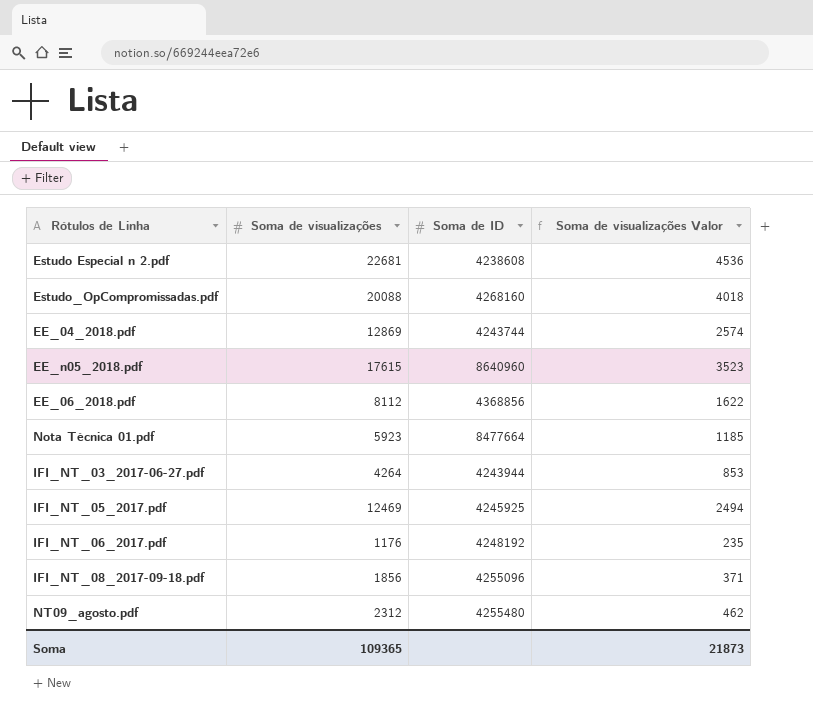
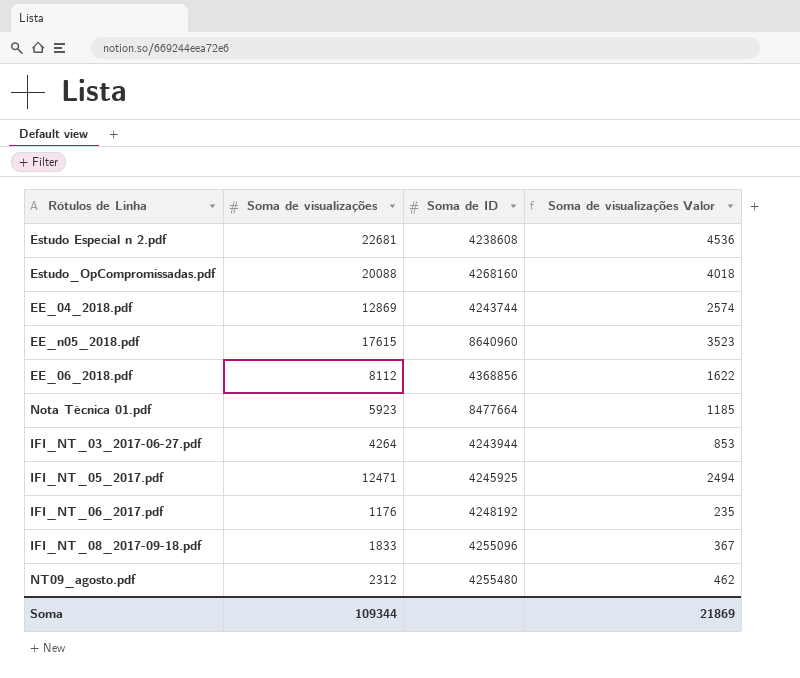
IFI_NT_05_2017.pdf | Soma de visualizações: 12469 -> 12471
IFI_NT_08_2017-09-18.pdf | Soma de visualizações: 1856 -> 1833
IFI_NT_08_2017-09-18.pdf | Soma de visualizações Valor: 371 -> 367
Soma | Soma de visualizações: 109365 -> 109344
Soma | Soma de visualizações Valor: 21873 -> 21869

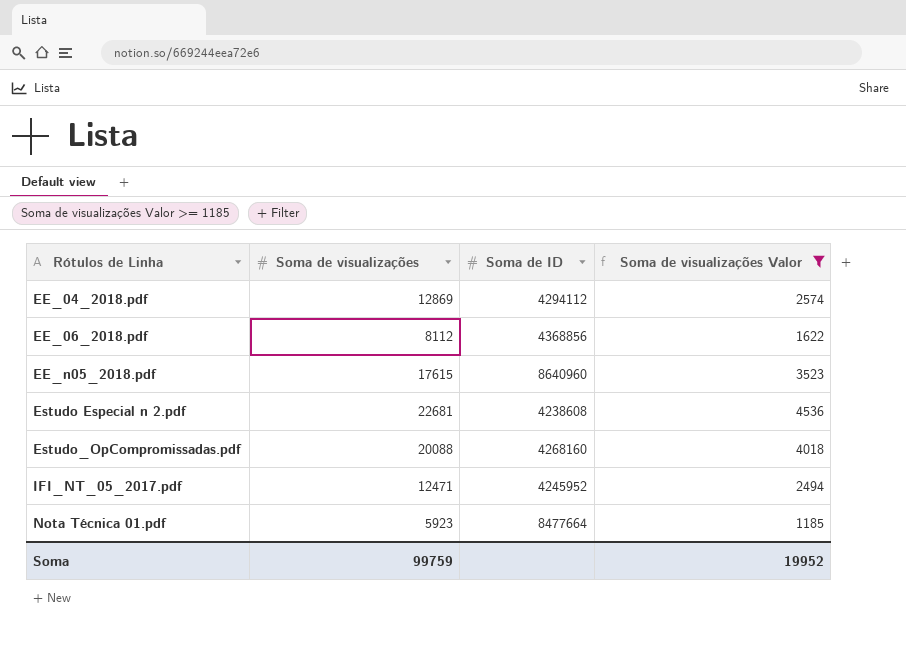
filter: none -> Soma de visualizações Valor >= 1185
row order: none -> Rótulos de Linha ascending
EE_04_2018.pdf | Soma de ID: 4243744 -> 4294112
IFI_NT_05_2017.pdf | Soma de ID: 4245925 -> 4245952
Soma | Soma de visualizações: 109344 -> 99759
Soma | Soma de visualizações Valor: 21869 -> 19952

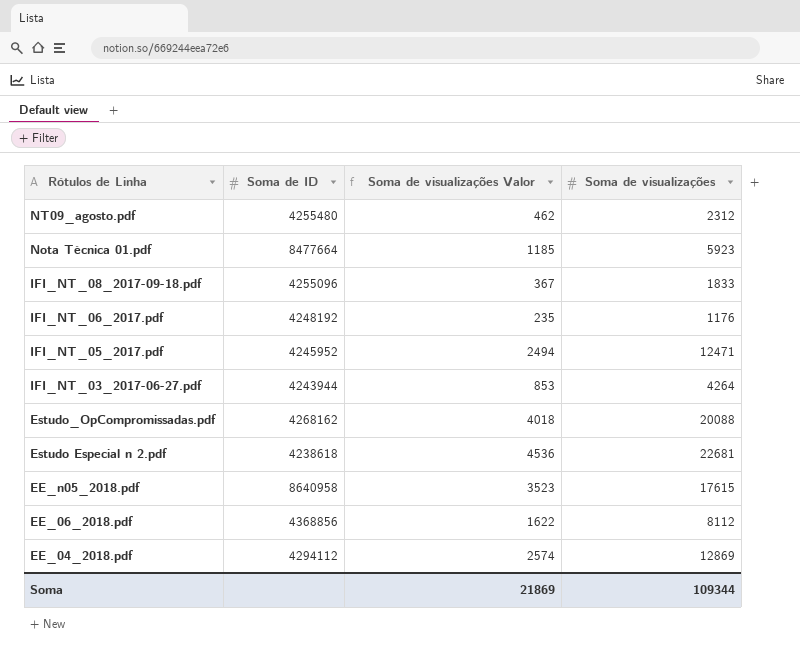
filter: Soma de visualizações Valor >= 1185 -> none
row order: Rótulos de Linha ascending -> Rótulos de Linha descending
column Soma de visualizações | position: 2 -> 4
Estudo_OpCompromissadas.pdf | Soma de ID: 4268160 -> 4268162
Estudo Especial n 2.pdf | Soma de ID: 4238608 -> 4238618
EE_n05_2018.pdf | Soma de ID: 8640960 -> 8640958
Soma | Soma de visualizações Valor: 19952 -> 21869
Soma | Soma de visualizações: 99759 -> 109344

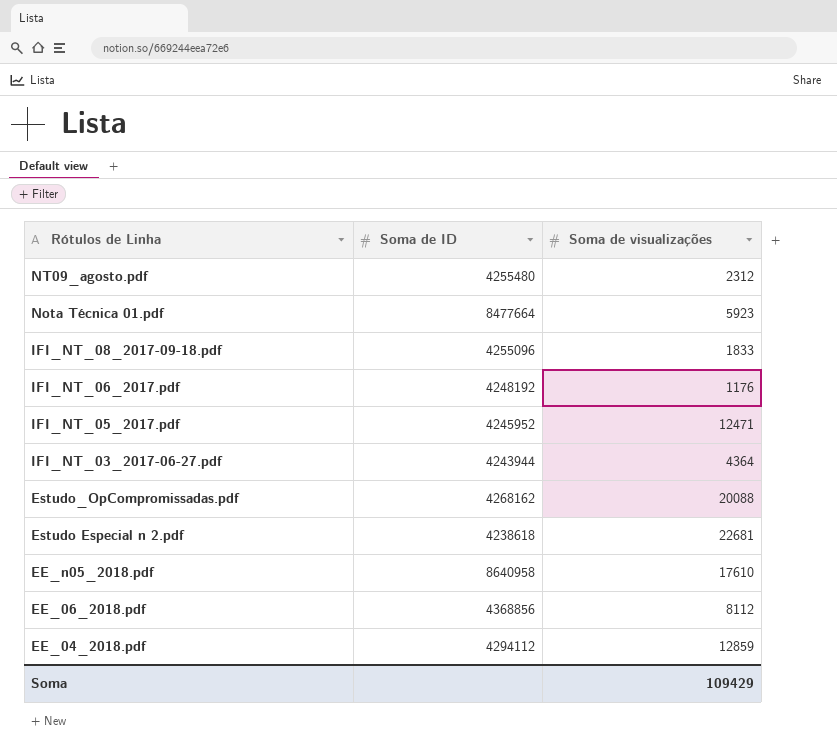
column Soma de visualizações Valor | formula: [Soma de visualizações] * 0,2 -> none
IFI_NT_03_2017-06-27.pdf | Soma de visualizações: 4264 -> 4364
EE_n05_2018.pdf | Soma de visualizações: 17615 -> 17610
EE_04_2018.pdf | Soma de visualizações: 12869 -> 12859
Soma | Soma de visualizações: 109344 -> 109429

